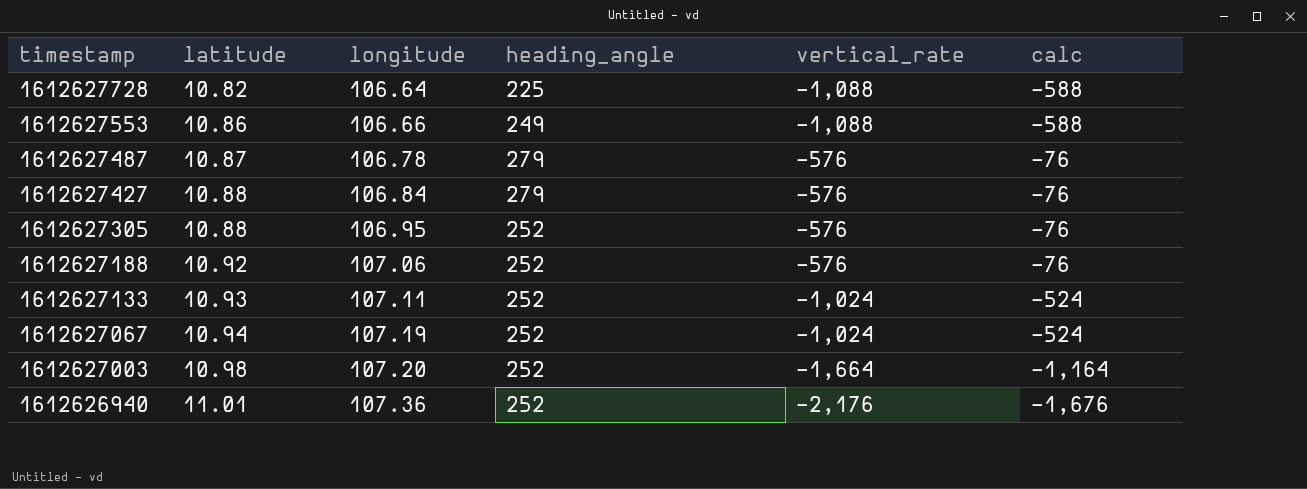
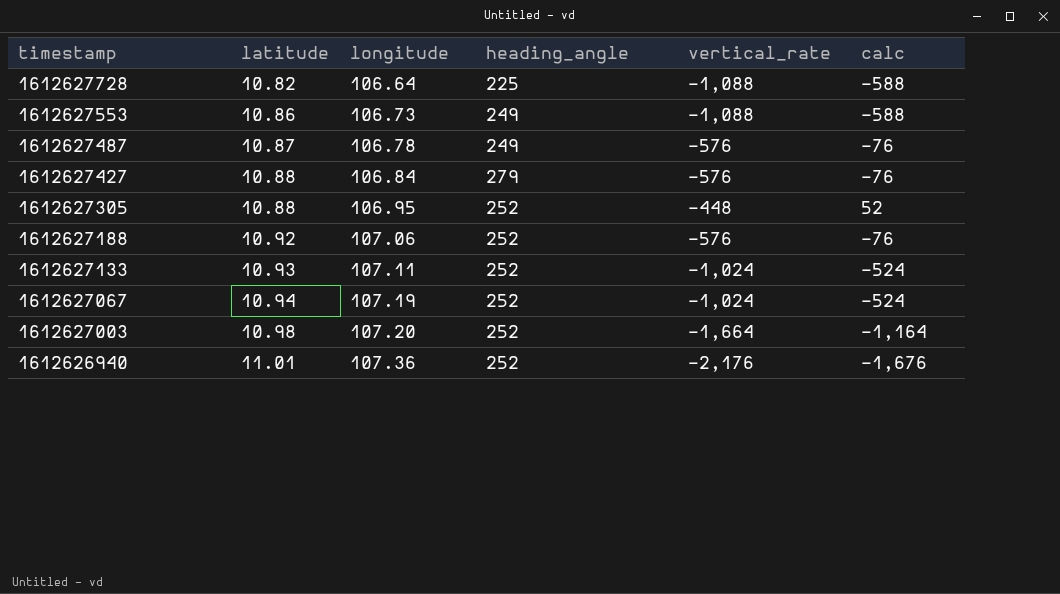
1612627553 | longitude: 106.66 -> 106.73
1612627487 | heading_angle: 279 -> 249
1612627305 | vertical_rate: -576 -> -448
1612627305 | calc: -76 -> 52

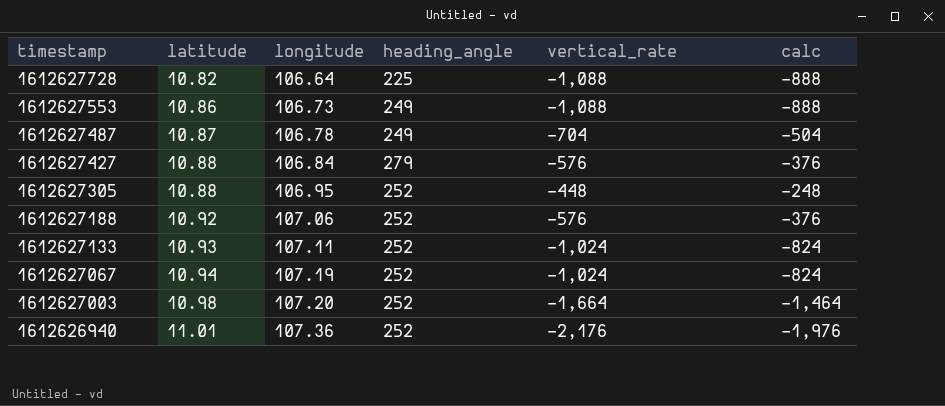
column calc | formula: [vertical_rate] + 500 -> [vertical_rate] + 200
1612627487 | vertical_rate: -576 -> -704

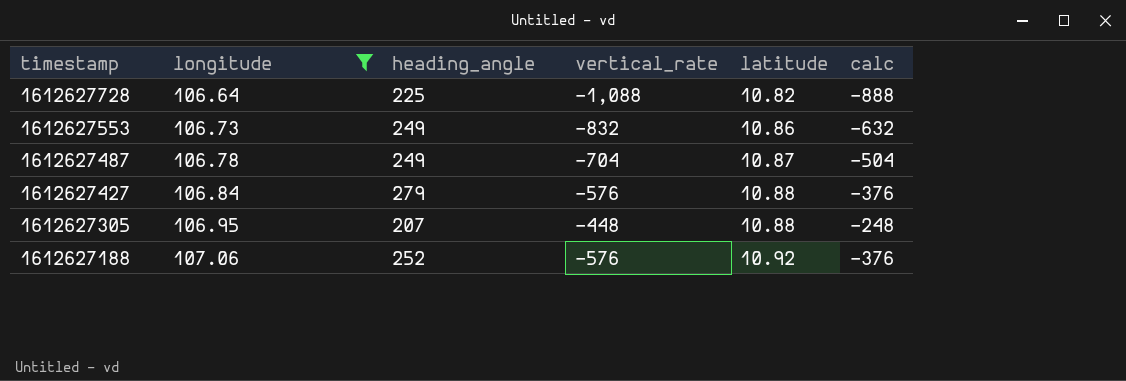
filter: none -> longitude <= 107.06
column latitude | position: 2 -> 5
1612627553 | vertical_rate: -1,088 -> -832
1612627553 | calc: -888 -> -632
1612627305 | heading_angle: 252 -> 207

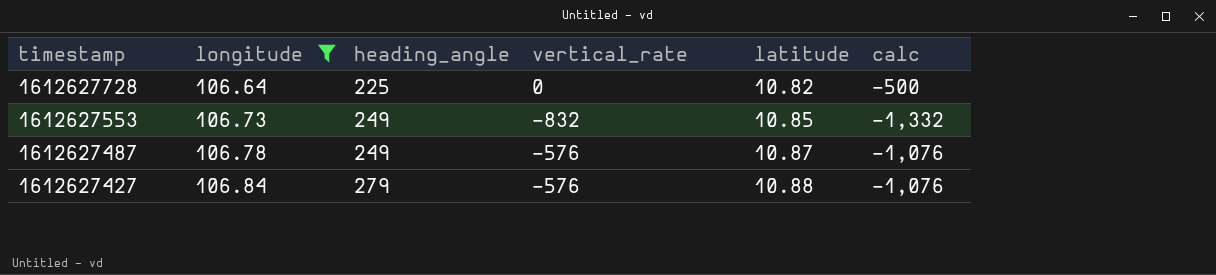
column calc | formula: [vertical_rate] + 200 -> [vertical_rate] - 500
row 1612627305: 106.95 | 207 | -448 | 10.88 | -248 -> none
row 1612627188: 107.06 | 252 | -576 | 10.92 | -376 -> none
1612627728 | vertical_rate: -1,088 -> 0
1612627553 | latitude: 10.86 -> 10.85
1612627487 | vertical_rate: -704 -> -576

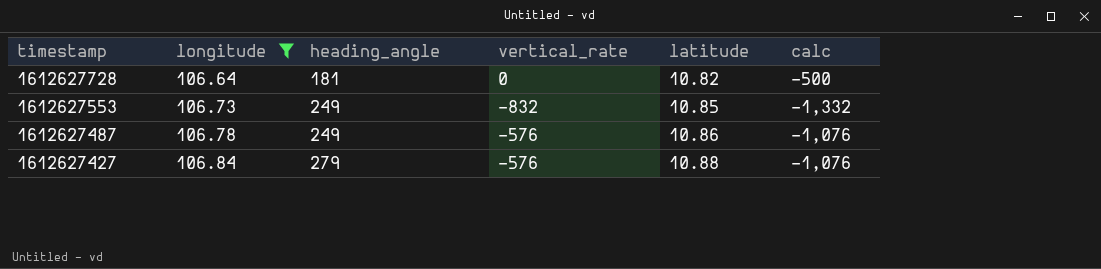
1612627728 | heading_angle: 225 -> 181
1612627487 | latitude: 10.87 -> 10.86

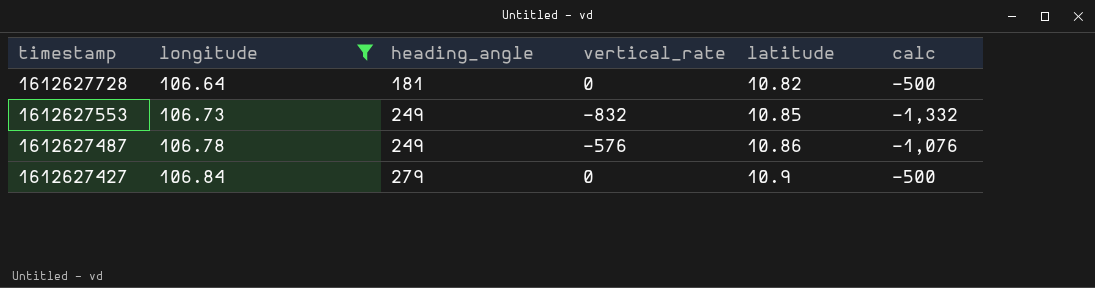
1612627427 | vertical_rate: -576 -> 0
1612627427 | latitude: 10.88 -> 10.9
1612627427 | calc: -1,076 -> -500

